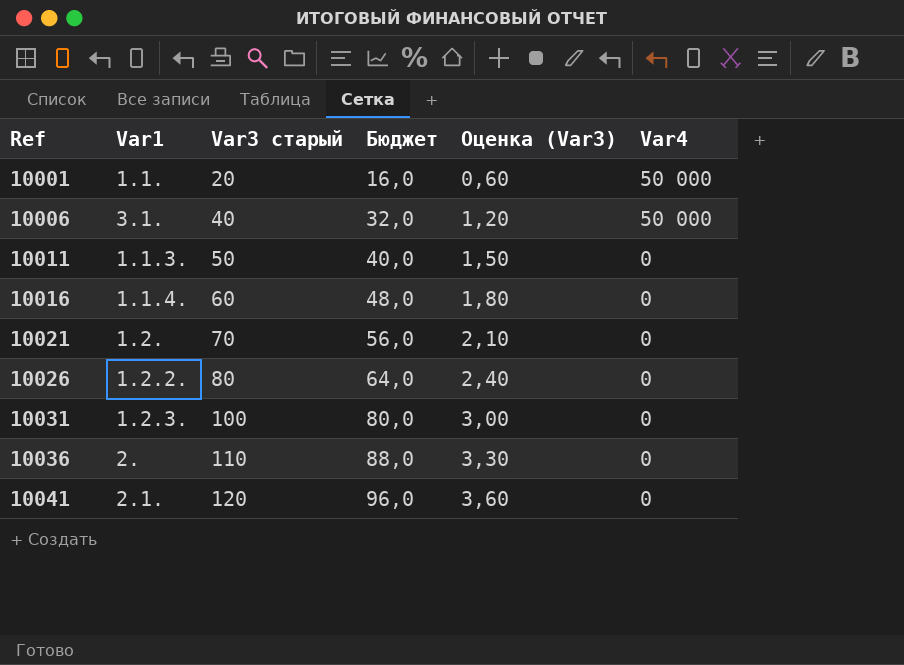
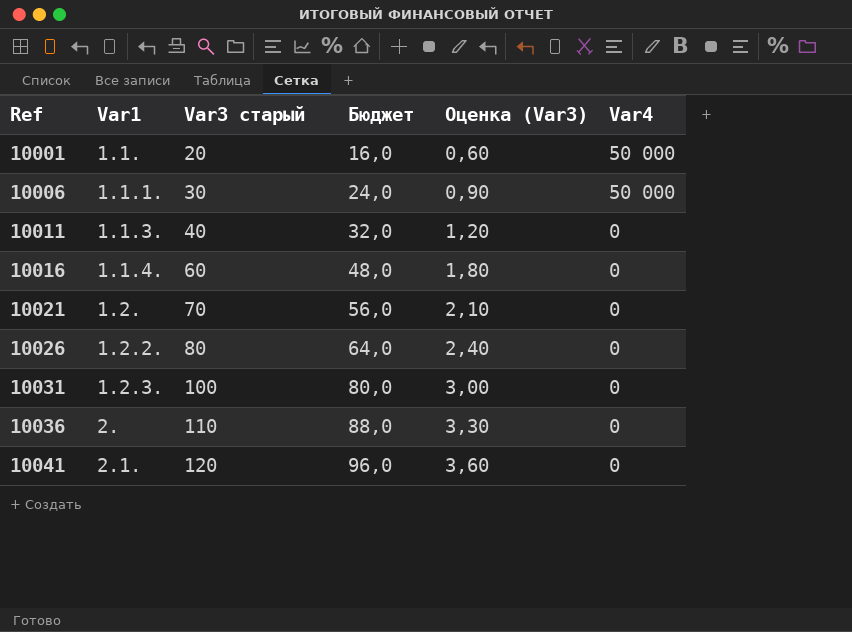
10006 | Var1: 3.1. -> 1.1.1.
10006 | Var3 старый: 40 -> 30
10006 | Бюджет: 32,0 -> 24,0
10006 | Оценка (Var3): 1,20 -> 0,90
10011 | Var3 старый: 50 -> 40
10011 | Бюджет: 40,0 -> 32,0
10011 | Оценка (Var3): 1,50 -> 1,20

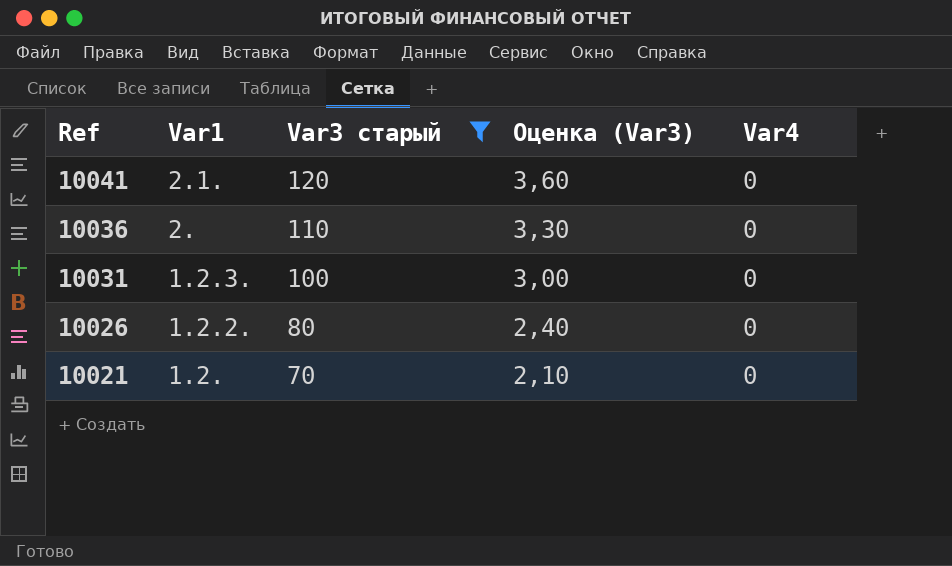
filter: none -> Var3 старый >= 70
row order: Ref ascending -> Ref descending
column Бюджет | formula: [Var3 старый] * 0,8 -> none

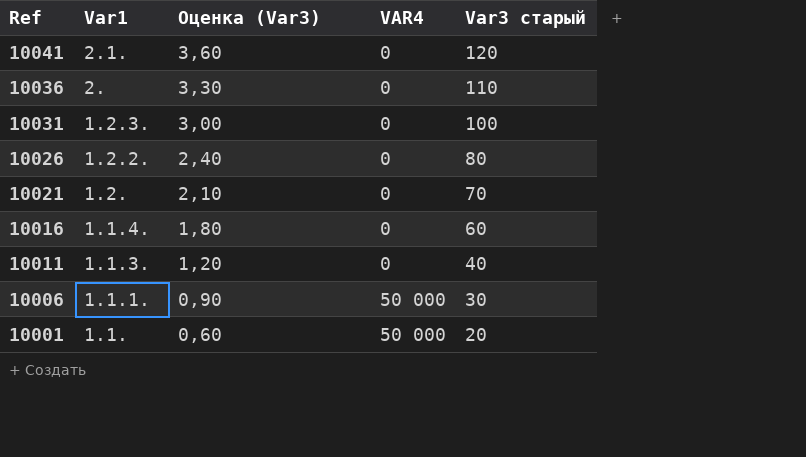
filter: Var3 старый >= 70 -> none
column name: Var4 -> VAR4
column Var3 старый | position: 3 -> 5

